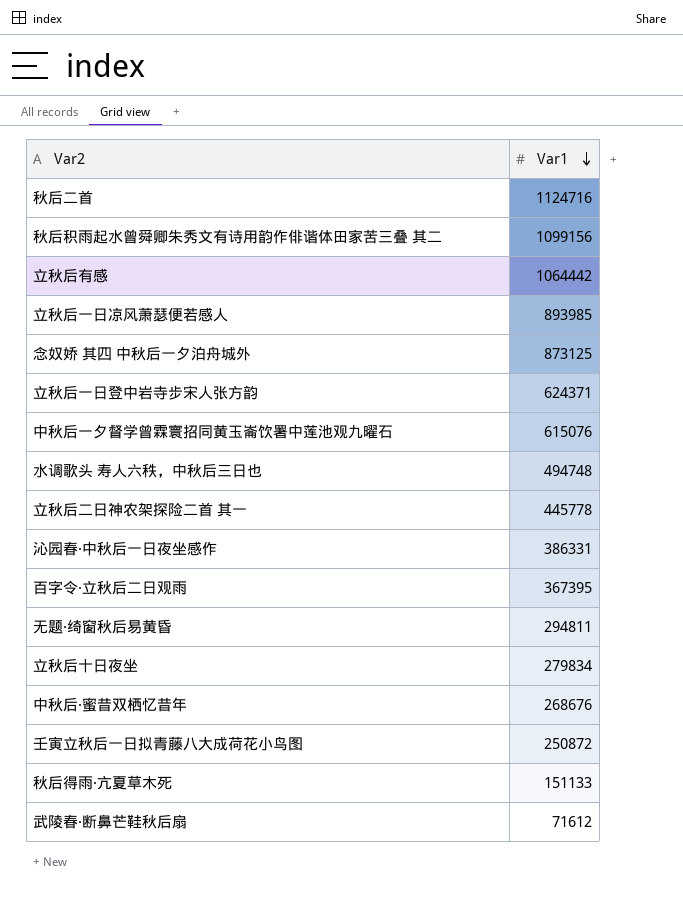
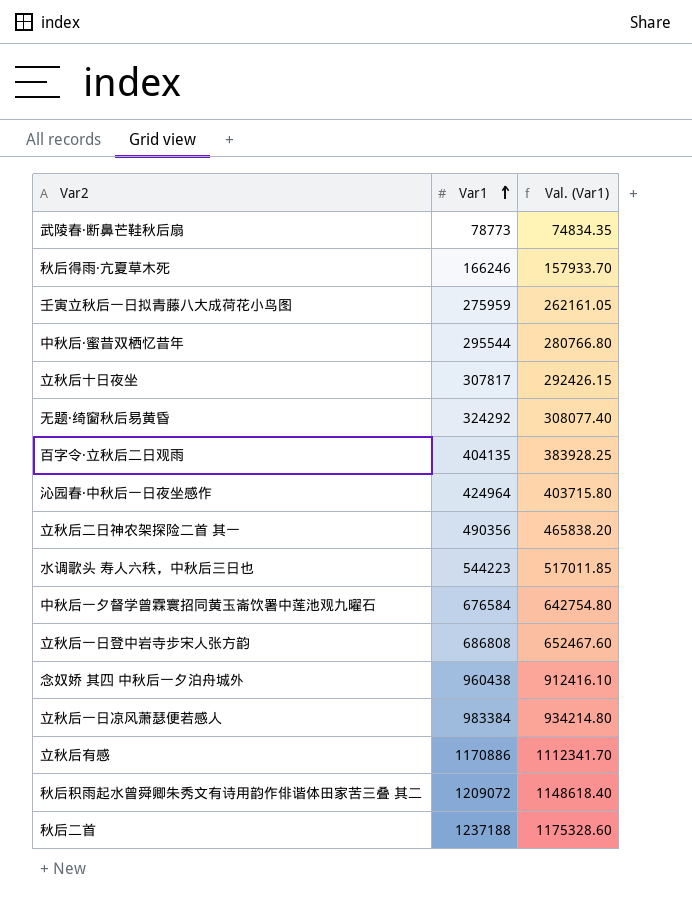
row order: Var1 descending -> Var1 ascending
column Val. (Var1) | formula: none -> [Var1] * 0.95
武陵春·断鼻芒鞋秋后扇 | Var1: 71612 -> 78773
秋后得雨·亢夏草木死 | Var1: 151133 -> 166246
壬寅立秋后一日拟青藤八大成荷花小鸟图 | Var1: 250872 -> 275959
中秋后·蜜昔双栖忆昔年 | Var1: 268676 -> 295544
立秋后十日夜坐 | Var1: 279834 -> 307817
无题·绮窗秋后易黄昏 | Var1: 294811 -> 324292
百字令·立秋后二日观雨 | Var1: 367395 -> 404135
沁园春·中秋后一日夜坐感作 | Var1: 386331 -> 424964
立秋后二日神农架探险二首 其一 | Var1: 445778 -> 490356
水调歌头 寿人六秩，中秋后三日也 | Var1: 494748 -> 544223
中秋后一夕督学曾霖寰招同黄玉崙饮署中莲池观九曜石 | Var1: 615076 -> 676584
立秋后一日登中岩寺步宋人张方韵 | Var1: 624371 -> 686808
念奴娇 其四 中秋后一夕泊舟城外 | Var1: 873125 -> 960438
立秋后一日凉风萧瑟便若感人 | Var1: 893985 -> 983384
立秋后有感 | Var1: 1064442 -> 1170886
秋后积雨起水曾舜卿朱秀文有诗用韵作俳谐体田家苦三叠 其二 | Var1: 1099156 -> 1209072
秋后二首 | Var1: 1124716 -> 1237188

